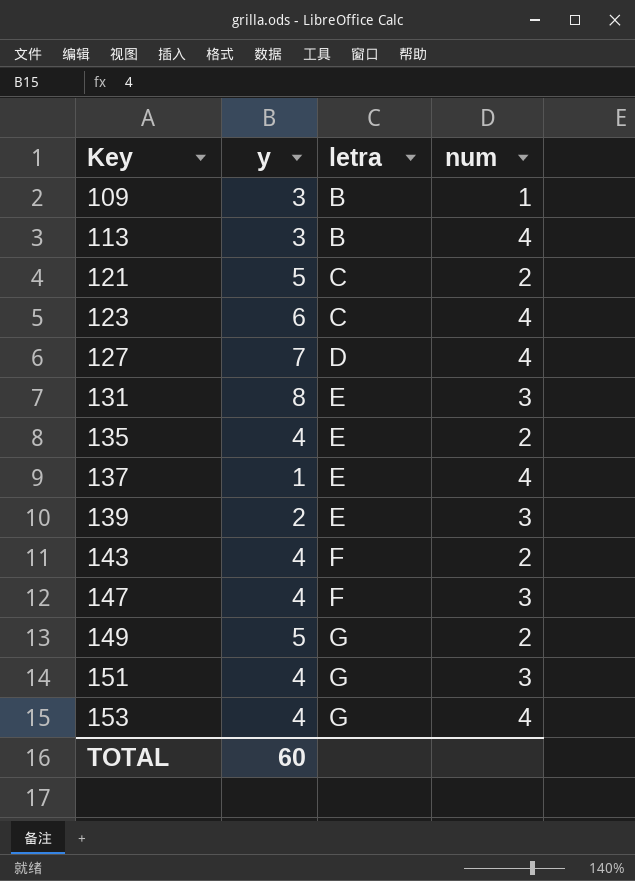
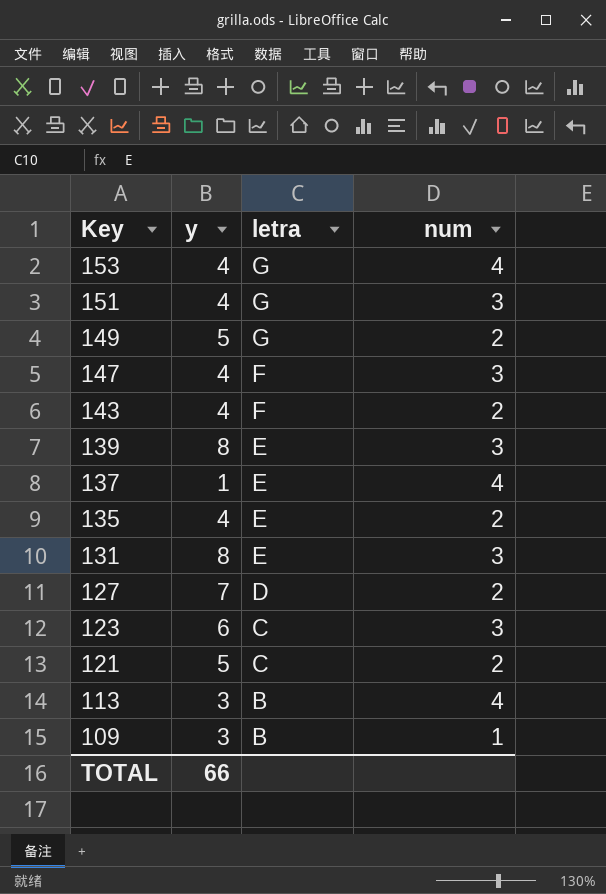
row order: Key ascending -> Key descending
139 | y: 2 -> 8
127 | num: 4 -> 2
123 | num: 4 -> 3
TOTAL | y: 60 -> 66

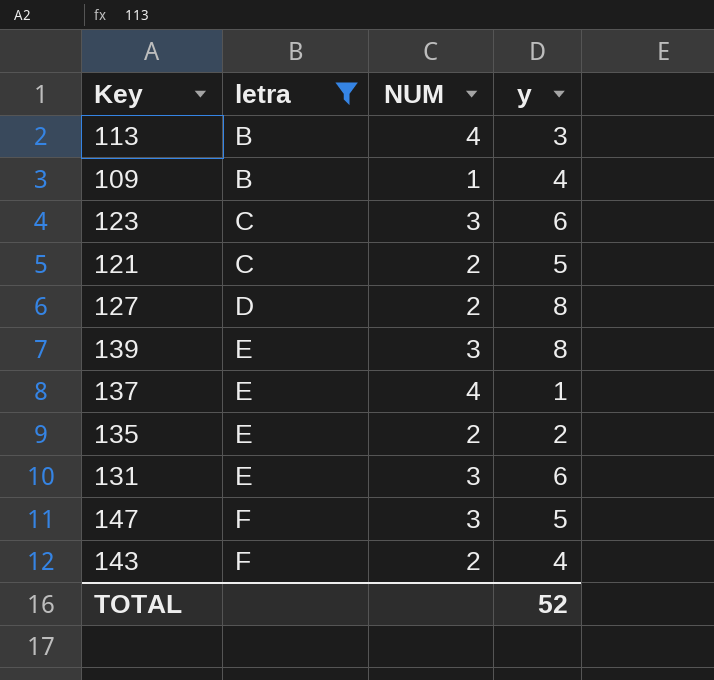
filter: none -> letra != G
row order: Key descending -> letra ascending
column name: num -> NUM
column y | position: 2 -> 4
109 | y: 3 -> 4
127 | y: 7 -> 8
135 | y: 4 -> 2
131 | y: 8 -> 6
147 | y: 4 -> 5
TOTAL | y: 66 -> 52

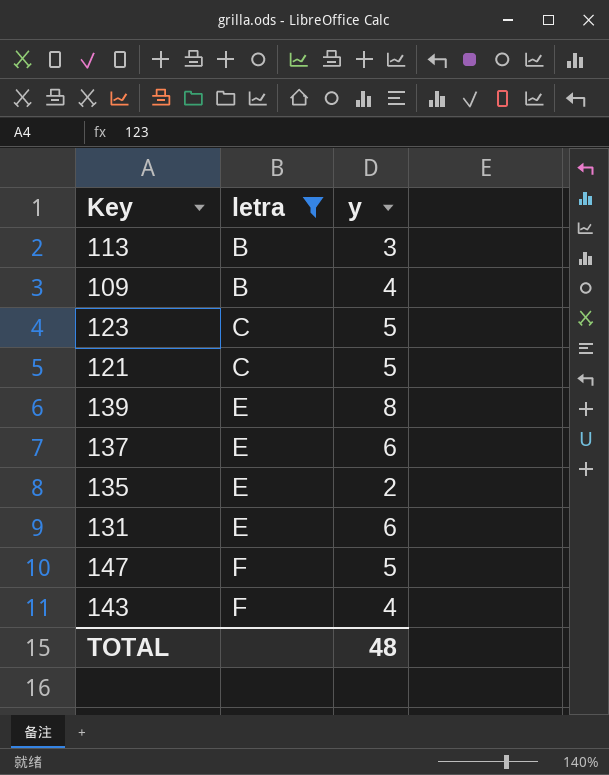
column NUM | position: 3 -> none
row 127: D | 2 | 8 -> none
123 | y: 6 -> 5
137 | y: 1 -> 6
TOTAL | y: 52 -> 48

